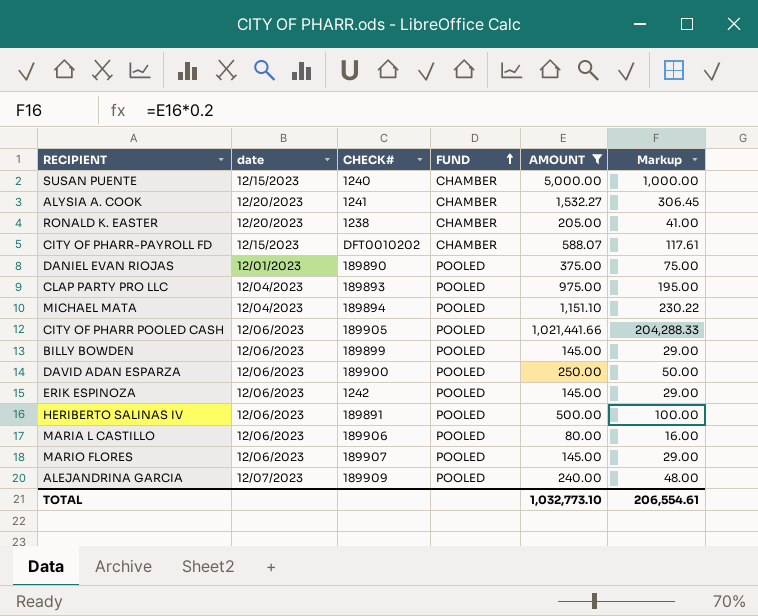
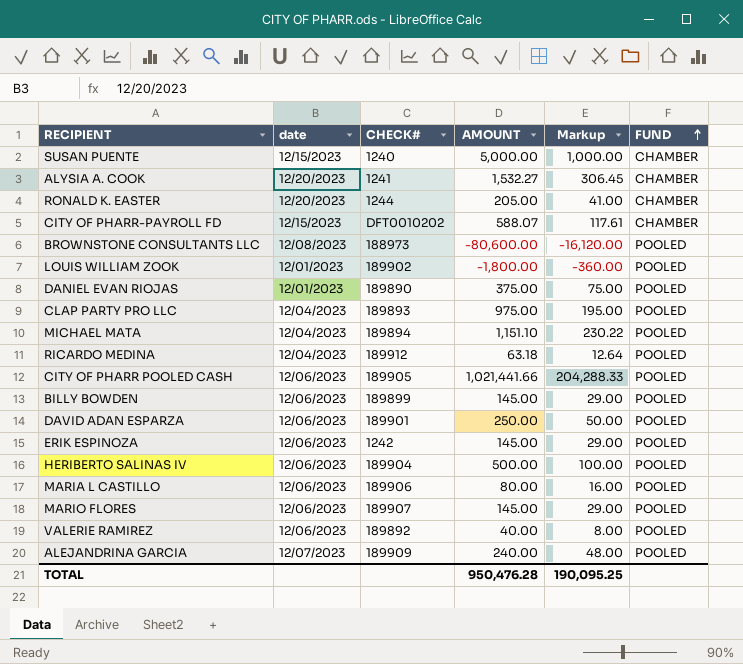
filter: AMOUNT >= 80.00 -> none
column FUND | position: 4 -> 6
RONALD K. EASTER | CHECK#: 1238 -> 1244
DAVID ADAN ESPARZA | CHECK#: 189900 -> 189901
HERIBERTO SALINAS IV | CHECK#: 189891 -> 189904
TOTAL | AMOUNT: 1,032,773.10 -> 950,476.28
TOTAL | Markup: 206,554.61 -> 190,095.25

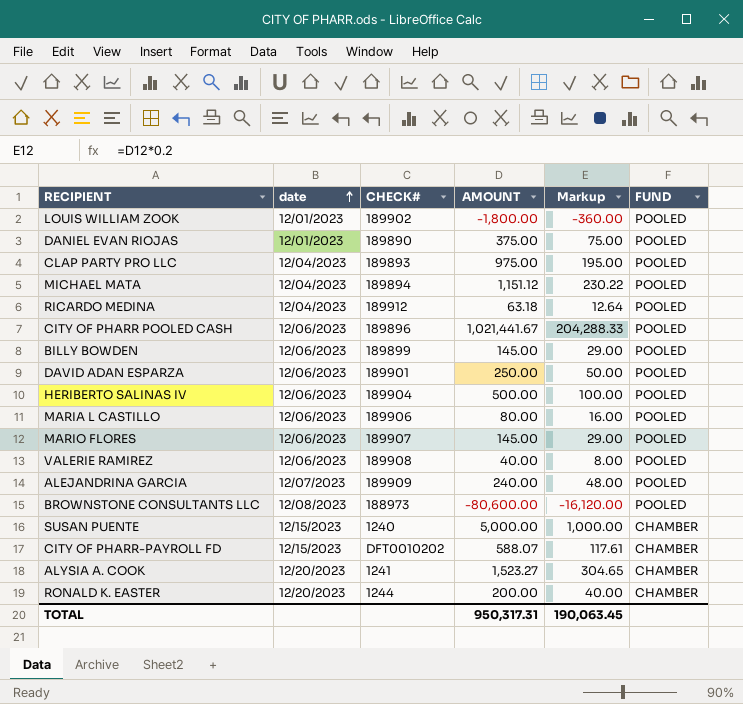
row order: FUND ascending -> date ascending
row ERIK ESPINOZA: 12/06/2023 | 1242 | 145.00 | 29.00 | POOLED -> none
MICHAEL MATA | AMOUNT: 1,151.10 -> 1,151.12
CITY OF PHARR POOLED CASH | CHECK#: 189905 -> 189896
CITY OF PHARR POOLED CASH | AMOUNT: 1,021,441.66 -> 1,021,441.67
VALERIE RAMIREZ | CHECK#: 189892 -> 189908
ALYSIA A. COOK | AMOUNT: 1,532.27 -> 1,523.27
ALYSIA A. COOK | Markup: 306.45 -> 304.65
RONALD K. EASTER | AMOUNT: 205.00 -> 200.00
RONALD K. EASTER | Markup: 41.00 -> 40.00
TOTAL | AMOUNT: 950,476.28 -> 950,317.31
TOTAL | Markup: 190,095.25 -> 190,063.45

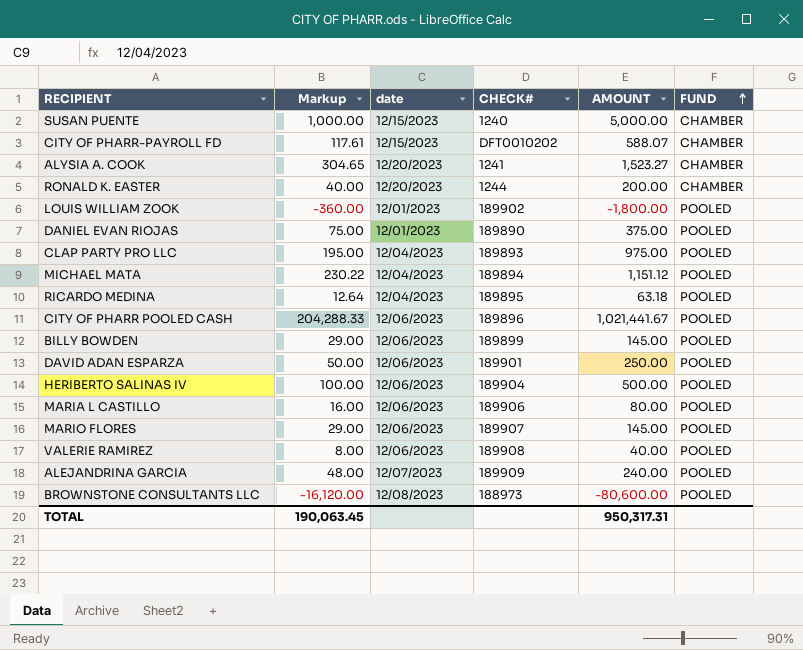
row order: date ascending -> FUND ascending
column Markup | position: 5 -> 2
RICARDO MEDINA | CHECK#: 189912 -> 189895

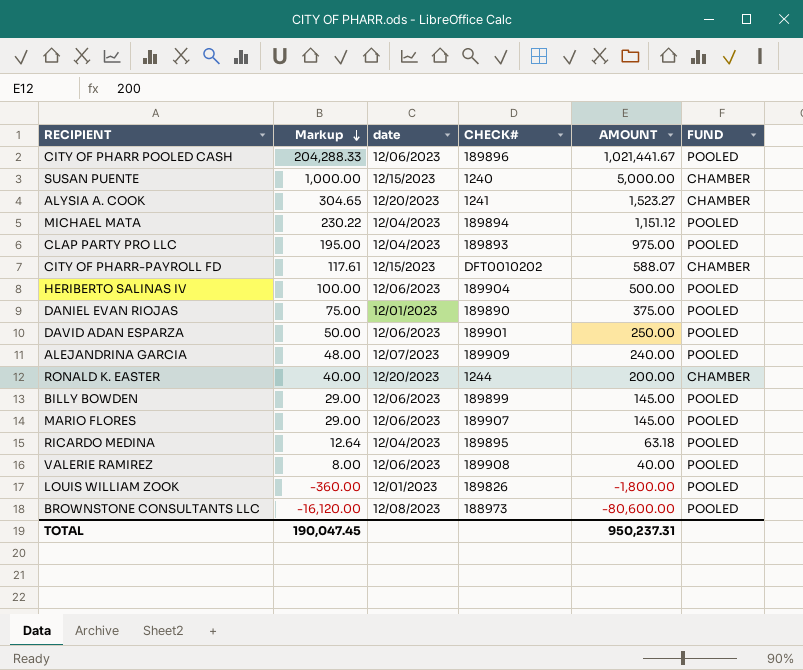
row order: FUND ascending -> Markup descending
row MARIA L CASTILLO: 16.00 | 12/06/2023 | 189906 | 80.00 | POOLED -> none
LOUIS WILLIAM ZOOK | CHECK#: 189902 -> 189826
TOTAL | Markup: 190,063.45 -> 190,047.45
TOTAL | AMOUNT: 950,317.31 -> 950,237.31

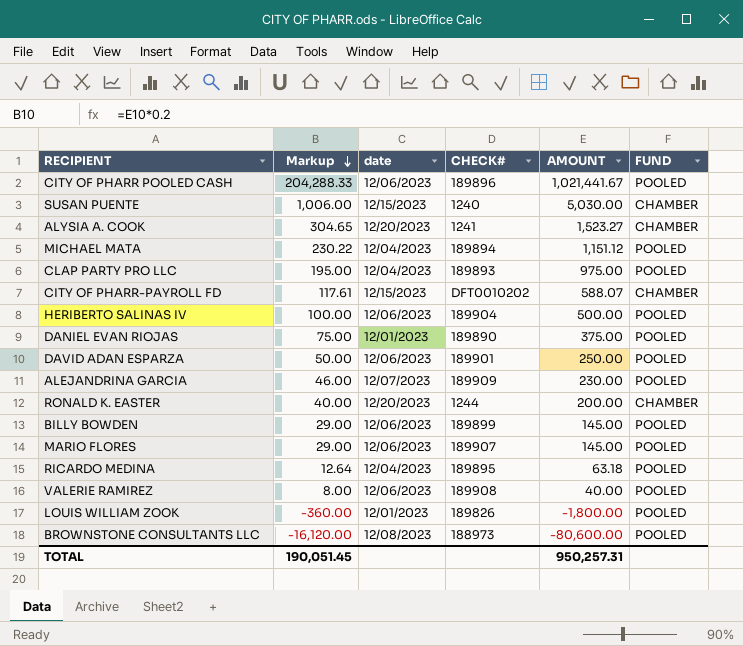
SUSAN PUENTE | Markup: 1,000.00 -> 1,006.00
SUSAN PUENTE | AMOUNT: 5,000.00 -> 5,030.00
ALEJANDRINA GARCIA | Markup: 48.00 -> 46.00
ALEJANDRINA GARCIA | AMOUNT: 240.00 -> 230.00
TOTAL | Markup: 190,047.45 -> 190,051.45
TOTAL | AMOUNT: 950,237.31 -> 950,257.31

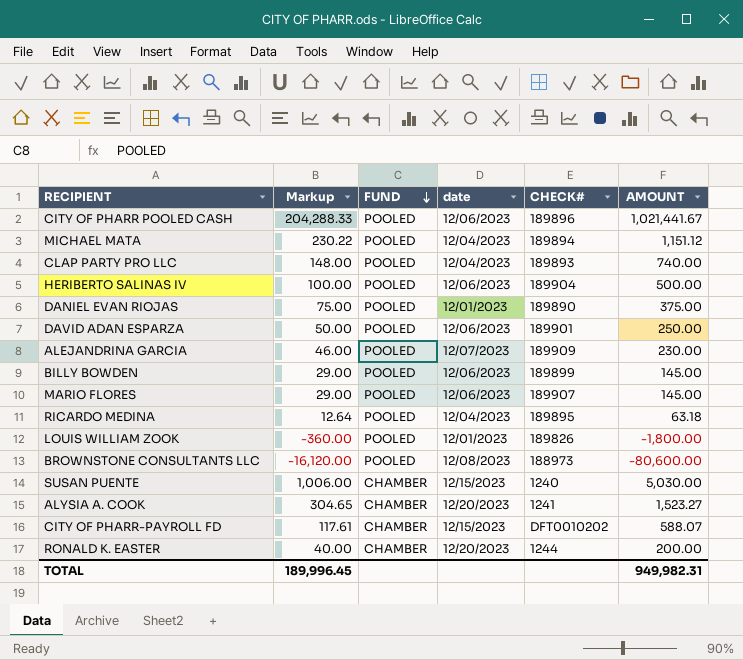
row order: Markup descending -> FUND descending
column FUND | position: 6 -> 3
row VALERIE RAMIREZ: 8.00 | 12/06/2023 | 189908 | 40.00 | POOLED -> none
CLAP PARTY PRO LLC | Markup: 195.00 -> 148.00
CLAP PARTY PRO LLC | AMOUNT: 975.00 -> 740.00
TOTAL | Markup: 190,051.45 -> 189,996.45
TOTAL | AMOUNT: 950,257.31 -> 949,982.31

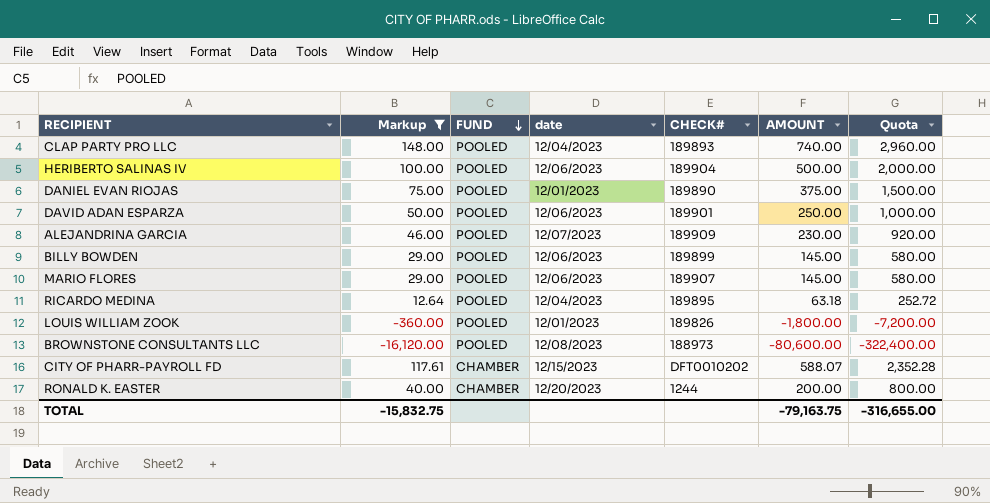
filter: none -> Markup <= 148.00
column Quota | formula: none -> [AMOUNT] * 4
TOTAL | Markup: 189,996.45 -> -15,832.75
TOTAL | AMOUNT: 949,982.31 -> -79,163.75

